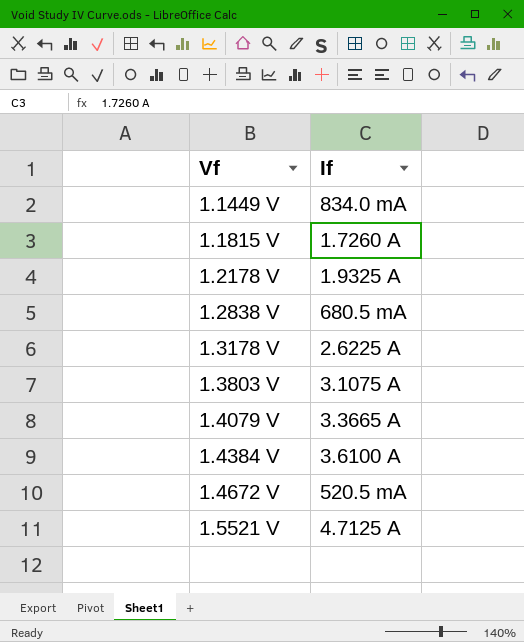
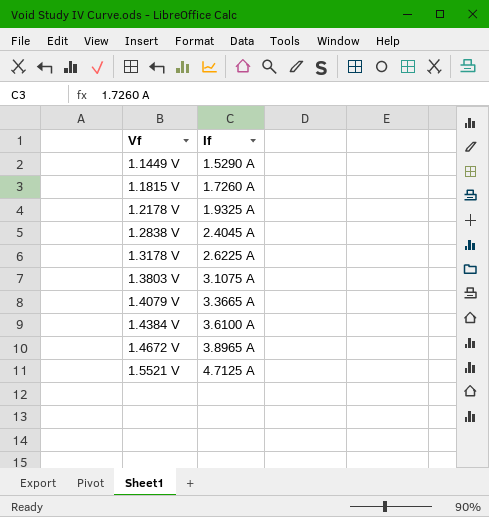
1.1449 V | If: 834.0 mA -> 1.5290 A
1.2838 V | If: 680.5 mA -> 2.4045 A
1.4672 V | If: 520.5 mA -> 3.8965 A

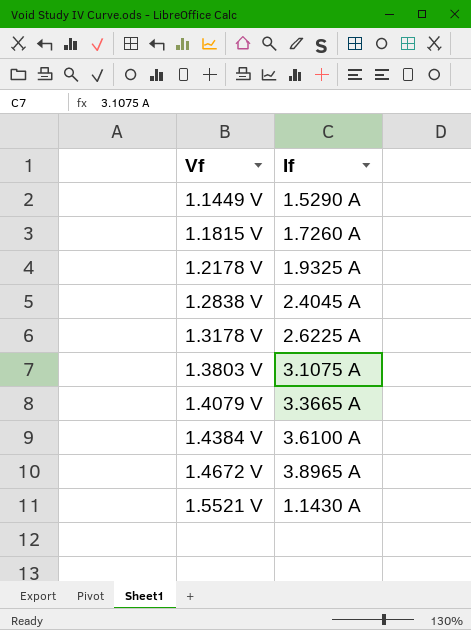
1.5521 V | If: 4.7125 A -> 1.1430 A

